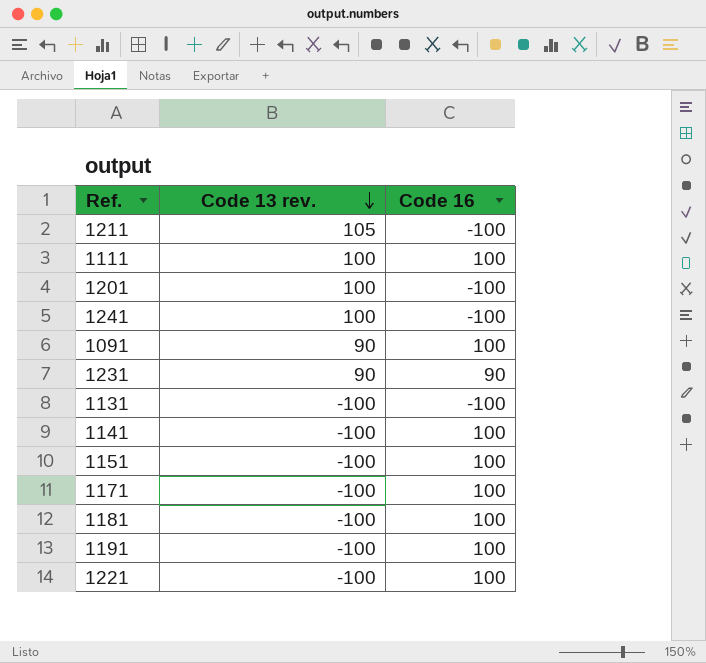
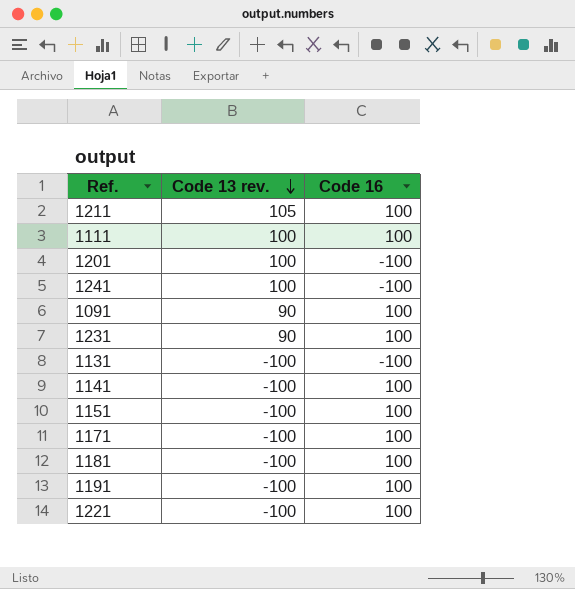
1211 | Code 16: -100 -> 100
1231 | Code 16: 90 -> 100

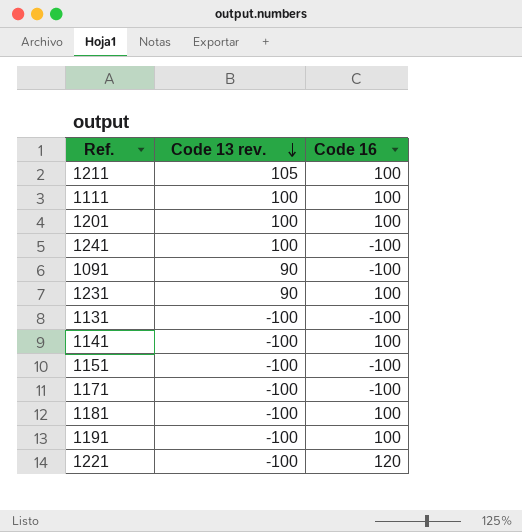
1201 | Code 16: -100 -> 100
1091 | Code 16: 100 -> -100
1151 | Code 16: 100 -> -100
1171 | Code 16: 100 -> -100
1221 | Code 16: 100 -> 120

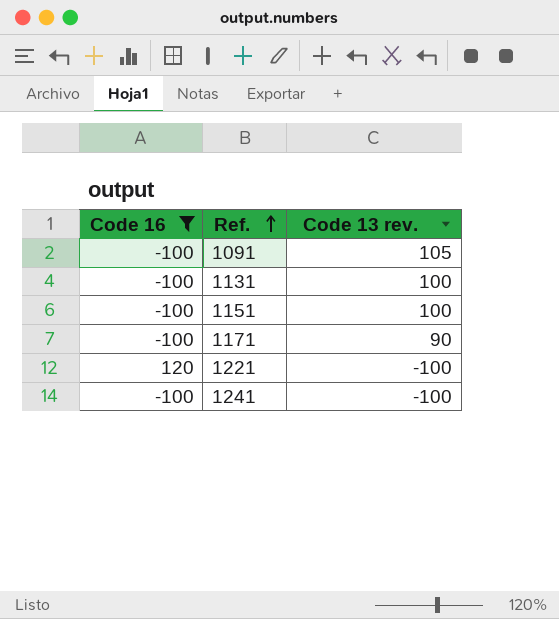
filter: none -> Code 16 != 100
row order: Code 13 rev. descending -> Ref. ascending
column Code 16 | position: 3 -> 1
1091 | Code 13 rev.: 90 -> 105
1131 | Code 13 rev.: -100 -> 100
1151 | Code 13 rev.: -100 -> 100
1171 | Code 13 rev.: -100 -> 90
1241 | Code 13 rev.: 100 -> -100

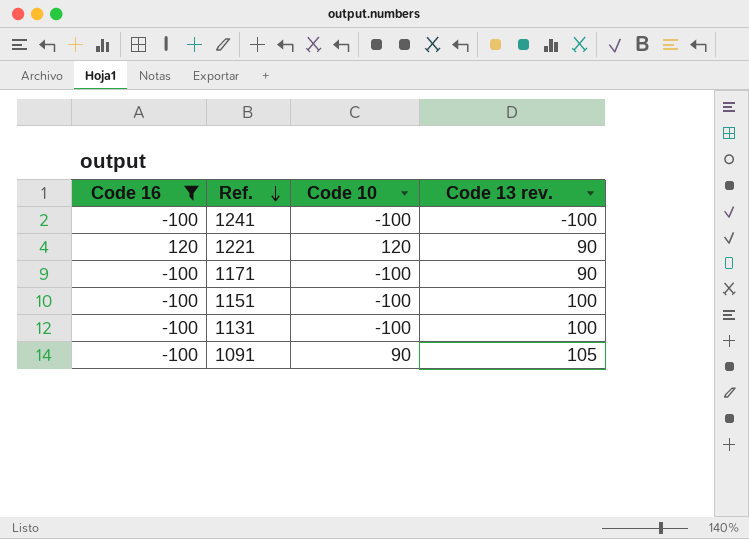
row order: Ref. ascending -> Ref. descending
column Code 10 | position: none -> 3
1221 | Code 13 rev.: -100 -> 90

